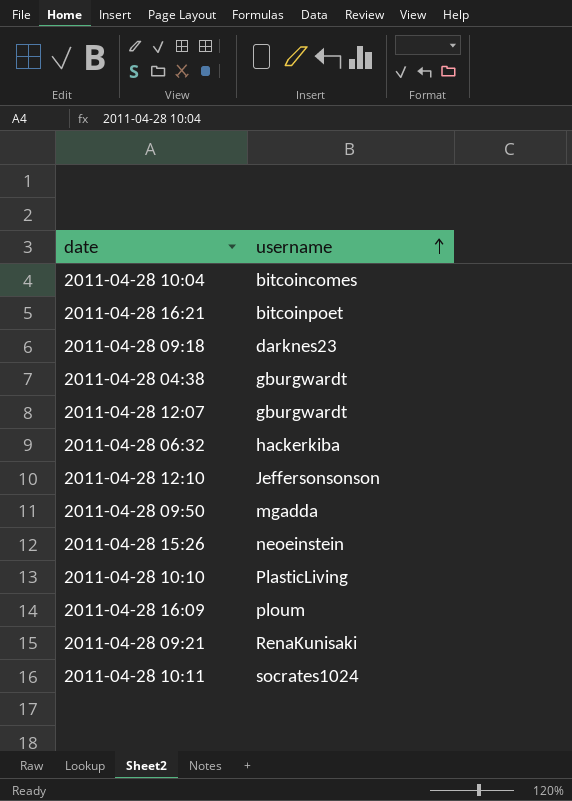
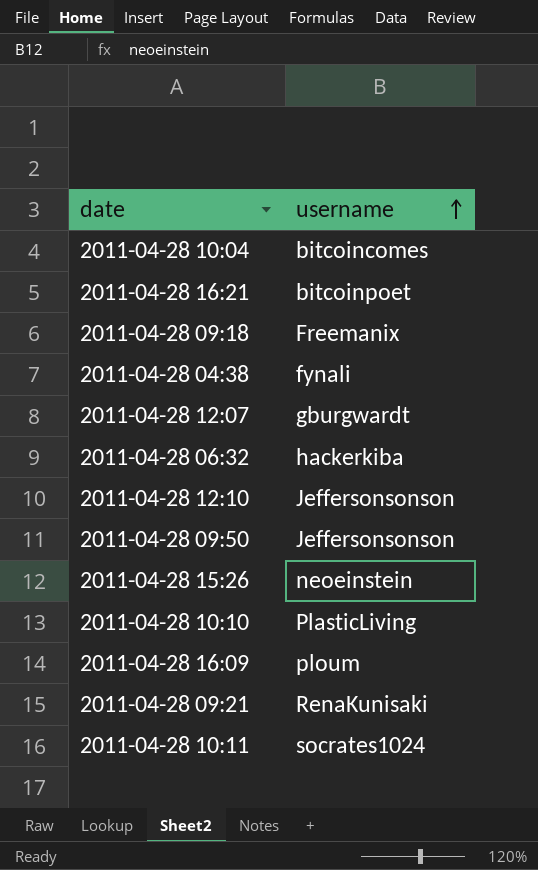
2011-04-28 09:18 | username: darknes23 -> Freemanix
2011-04-28 04:38 | username: gburgwardt -> fynali
2011-04-28 09:50 | username: mgadda -> Jeffersonsonson

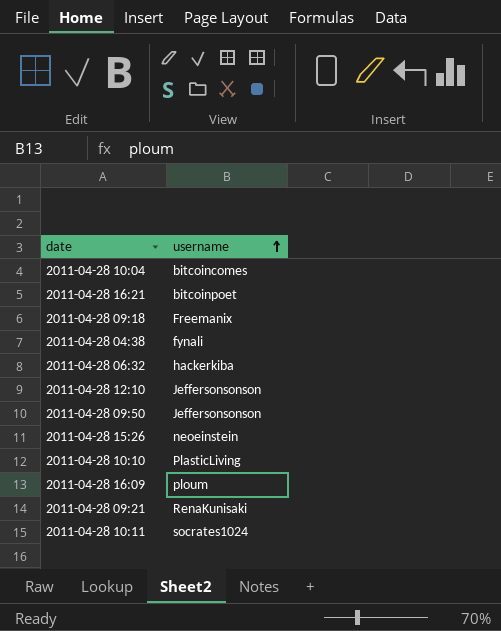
row 2011-04-28 12:07: gburgwardt -> none

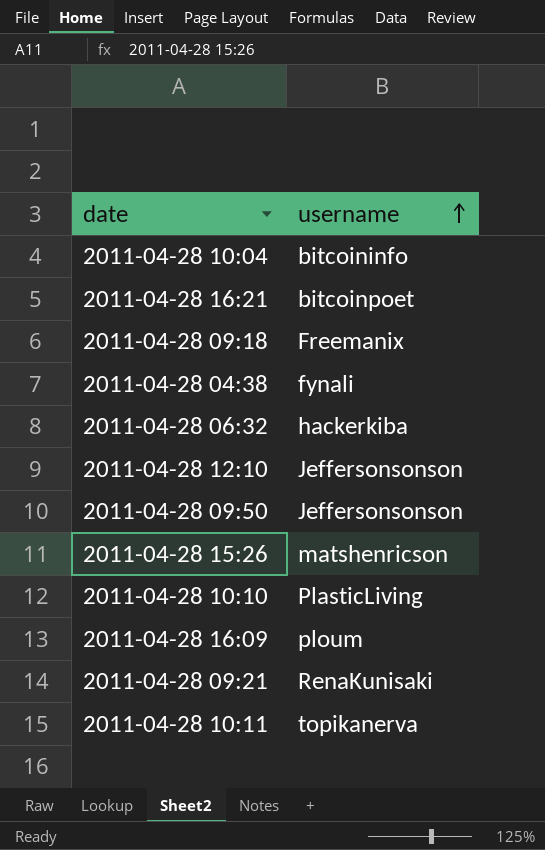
2011-04-28 10:04 | username: bitcoincomes -> bitcoininfo
2011-04-28 15:26 | username: neoeinstein -> matshenricson
2011-04-28 10:11 | username: socrates1024 -> topikanerva

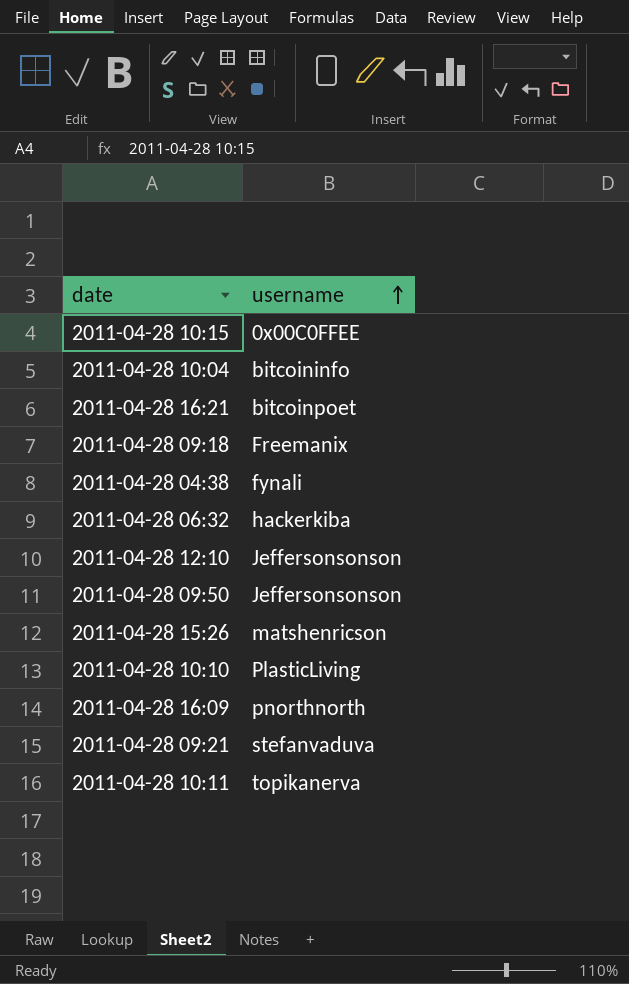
row 2011-04-28 10:15: none -> 0x00C0FFEE
2011-04-28 16:09 | username: ploum -> pnorthnorth
2011-04-28 09:21 | username: RenaKunisaki -> stefanvaduva

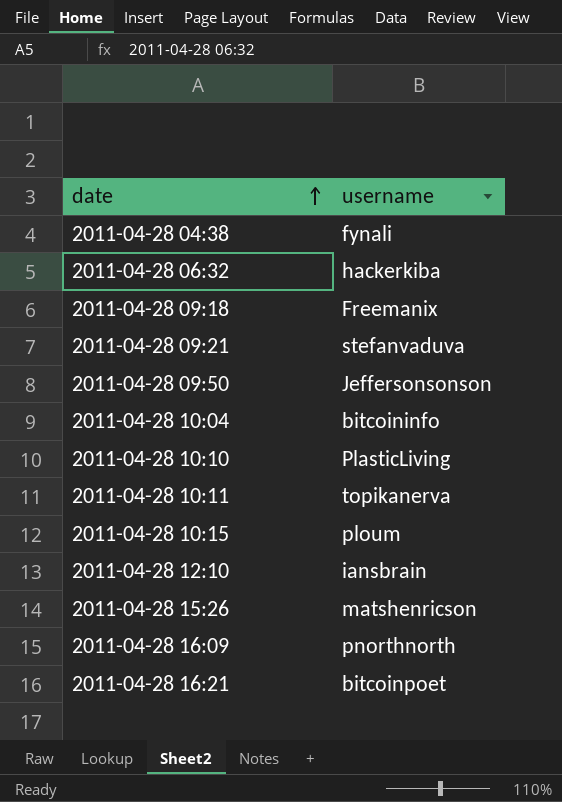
row order: username ascending -> date ascending
2011-04-28 10:15 | username: 0x00C0FFEE -> ploum
2011-04-28 12:10 | username: Jeffersonsonson -> iansbrain

